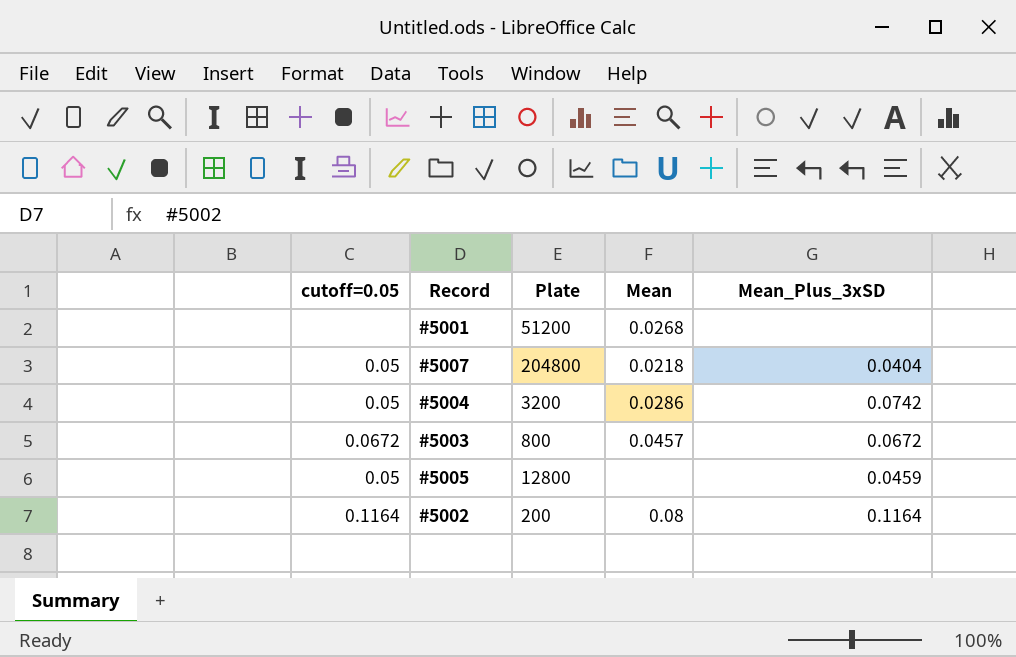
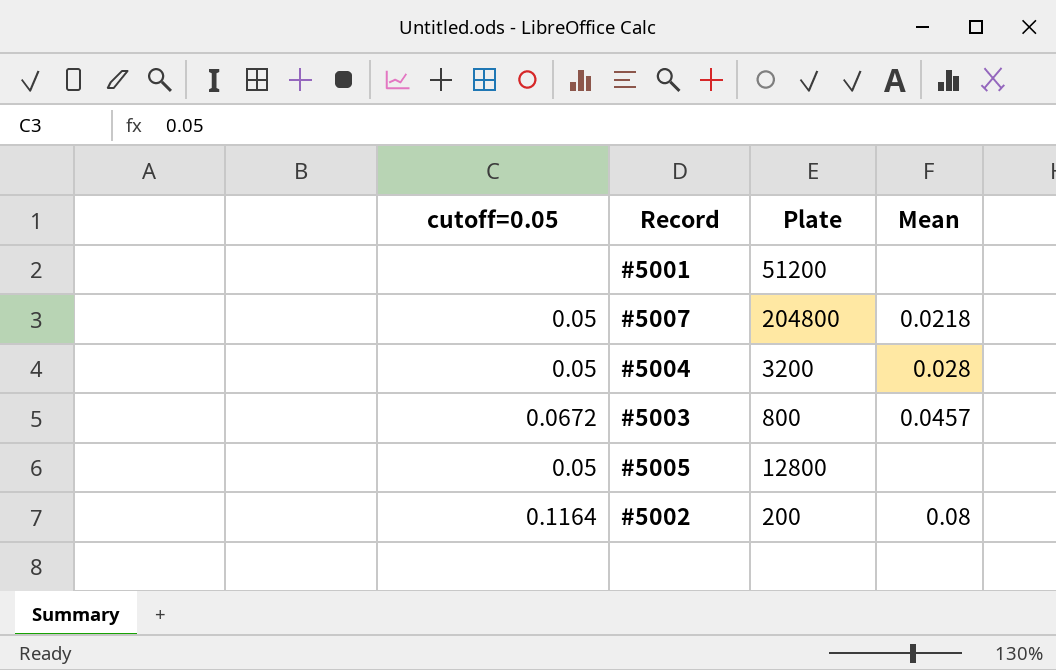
column Mean_Plus_3xSD | position: 5 -> none
#5001 | Mean: 0.0268 -> none
#5004 | Mean: 0.0286 -> 0.028

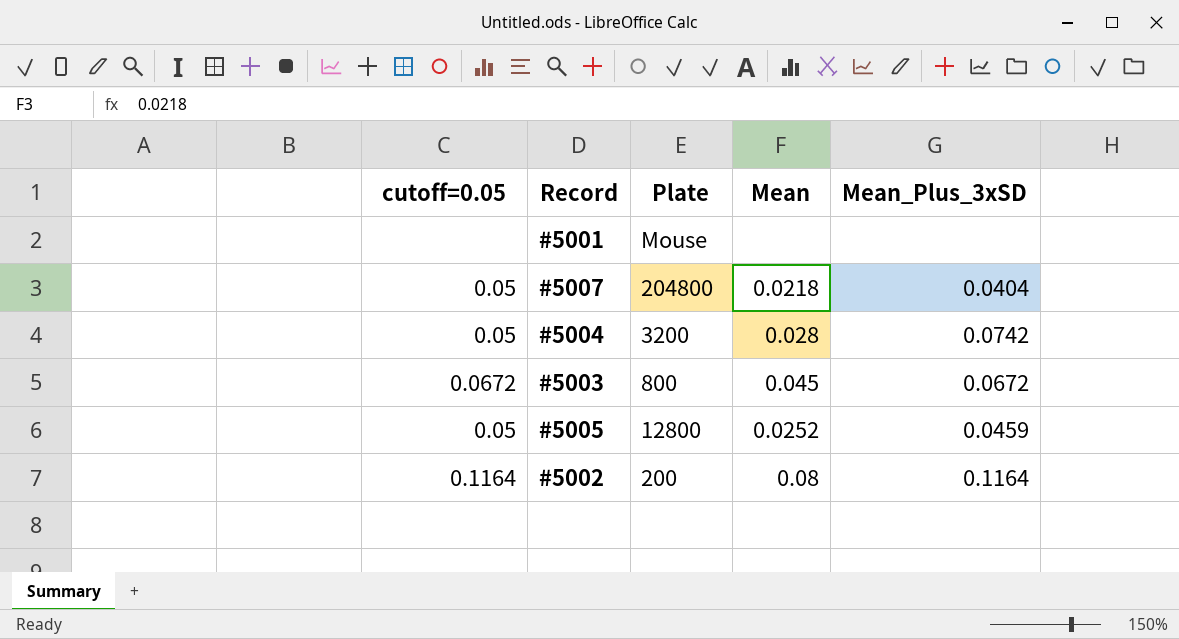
column Mean_Plus_3xSD | position: none -> 5
#5001 | Plate: 51200 -> Mouse
#5003 | Mean: 0.0457 -> 0.045
#5005 | Mean: none -> 0.0252

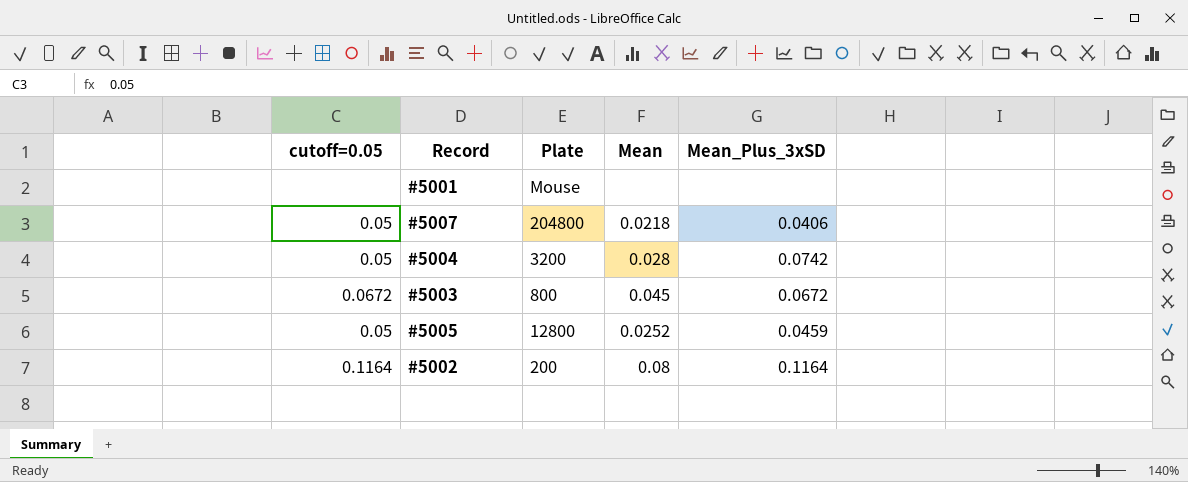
#5007 | Mean_Plus_3xSD: 0.0404 -> 0.0406

